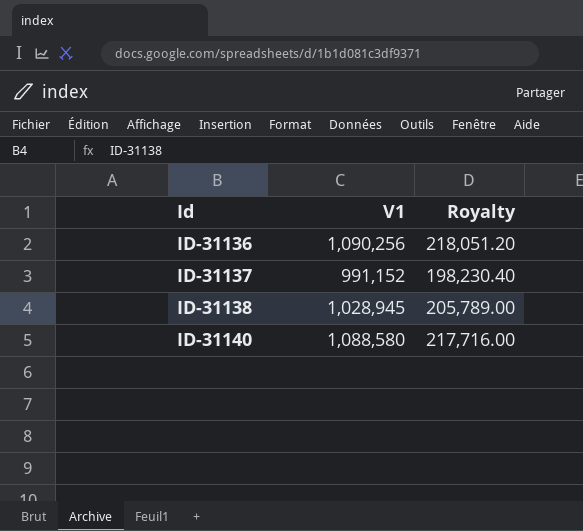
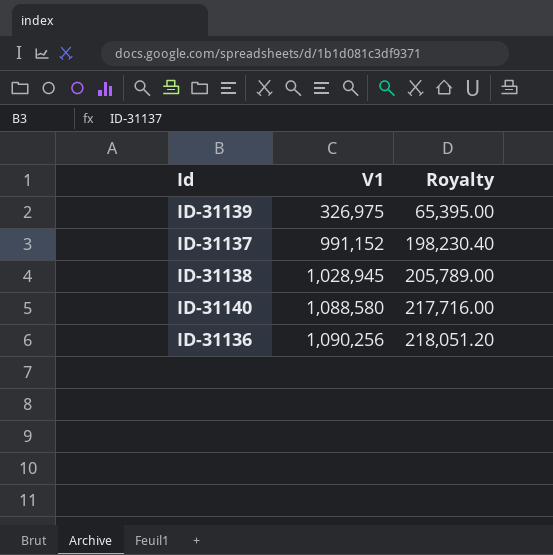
row order: Id ascending -> V1 ascending
row ID-31139: none -> 326,975 | 65,395.00

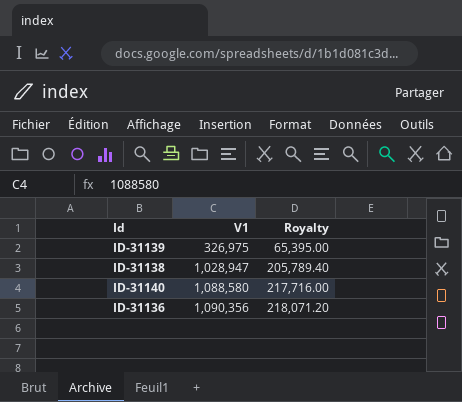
row ID-31137: 991,152 | 198,230.40 -> none
ID-31138 | V1: 1,028,945 -> 1,028,947
ID-31138 | Royalty: 205,789.00 -> 205,789.40
ID-31136 | V1: 1,090,256 -> 1,090,356
ID-31136 | Royalty: 218,051.20 -> 218,071.20

